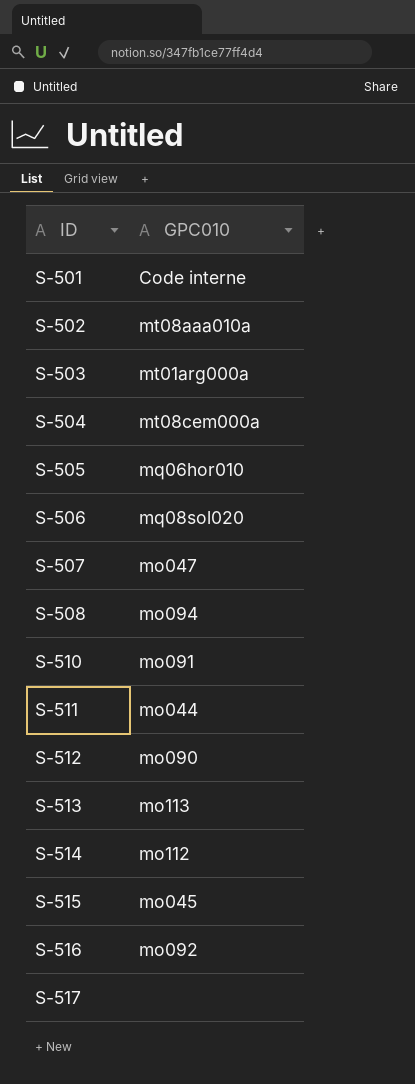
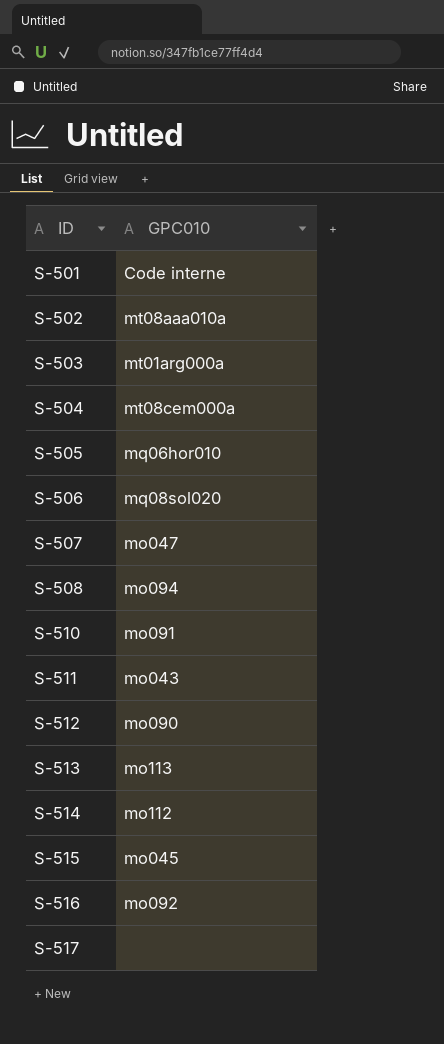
S-511 | GPC010: mo044 -> mo043

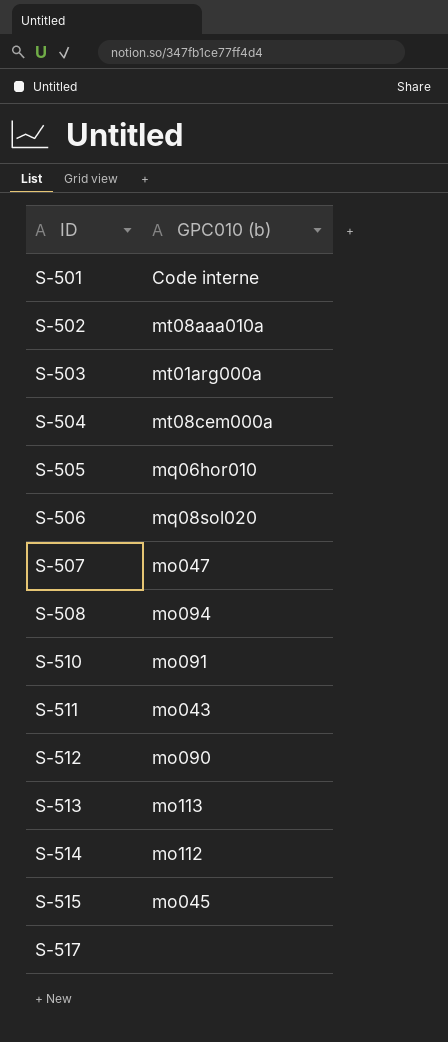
column name: GPC010 -> GPC010 (b)
row S-516: mo092 -> none

